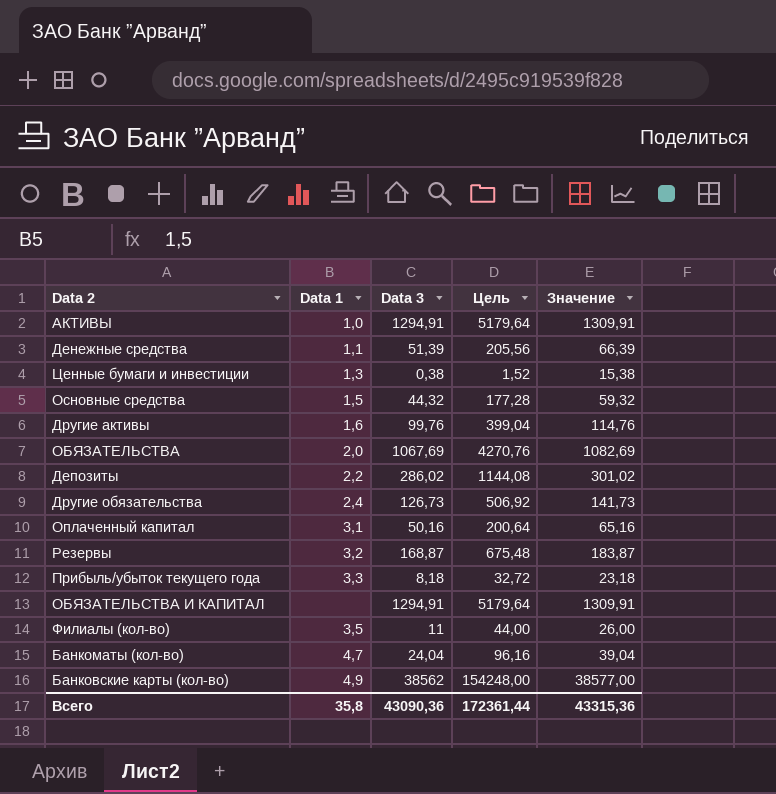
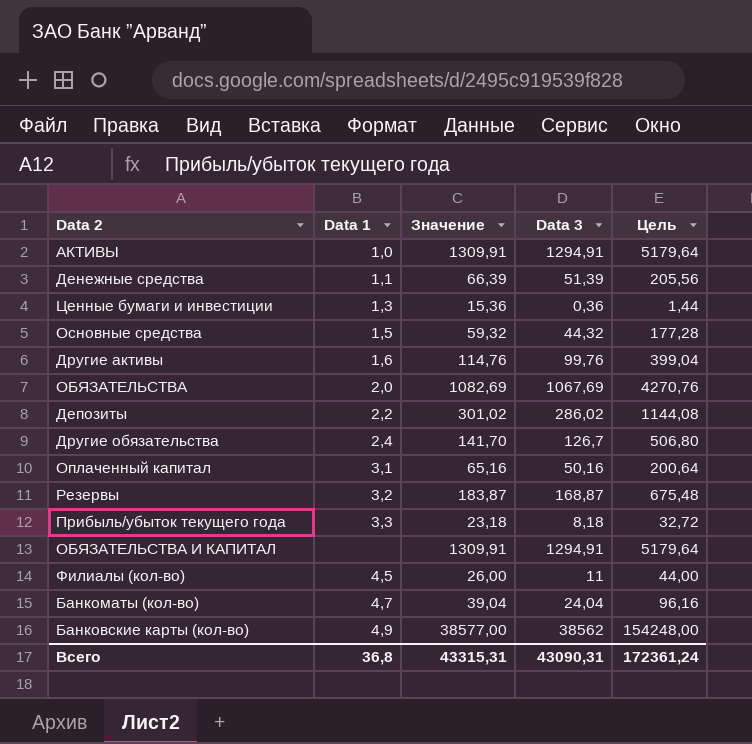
column Значение | position: 5 -> 3
Ценные бумаги и инвестиции | Значение: 15,38 -> 15,36
Ценные бумаги и инвестиции | Data 3: 0,38 -> 0,36
Ценные бумаги и инвестиции | Цель: 1,52 -> 1,44
Другие обязательства | Значение: 141,73 -> 141,70
Другие обязательства | Data 3: 126,73 -> 126,7
Другие обязательства | Цель: 506,92 -> 506,80
Филиалы (кол-во) | Data 1: 3,5 -> 4,5
Всего | Data 1: 35,8 -> 36,8
Всего | Значение: 43315,36 -> 43315,31
Всего | Data 3: 43090,36 -> 43090,31
Всего | Цель: 172361,44 -> 172361,24

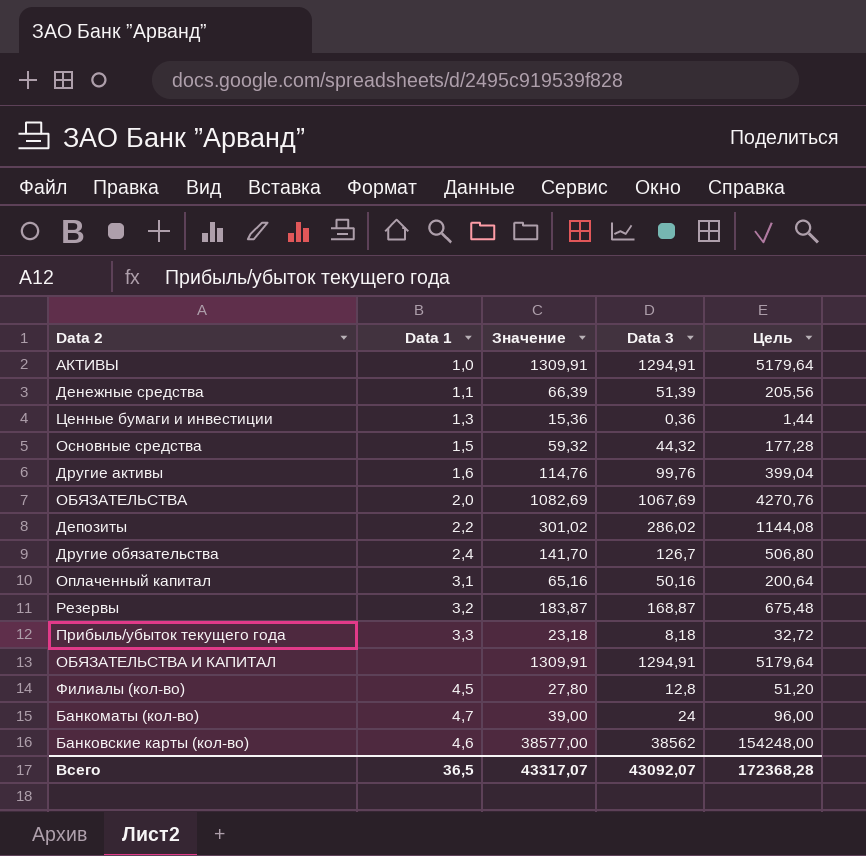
Филиалы (кол-во) | Значение: 26,00 -> 27,80
Филиалы (кол-во) | Data 3: 11 -> 12,8
Филиалы (кол-во) | Цель: 44,00 -> 51,20
Банкоматы (кол-во) | Значение: 39,04 -> 39,00
Банкоматы (кол-во) | Data 3: 24,04 -> 24
Банкоматы (кол-во) | Цель: 96,16 -> 96,00
Банковские карты (кол-во) | Data 1: 4,9 -> 4,6
Всего | Data 1: 36,8 -> 36,5
Всего | Значение: 43315,31 -> 43317,07
Всего | Data 3: 43090,31 -> 43092,07
Всего | Цель: 172361,24 -> 172368,28

